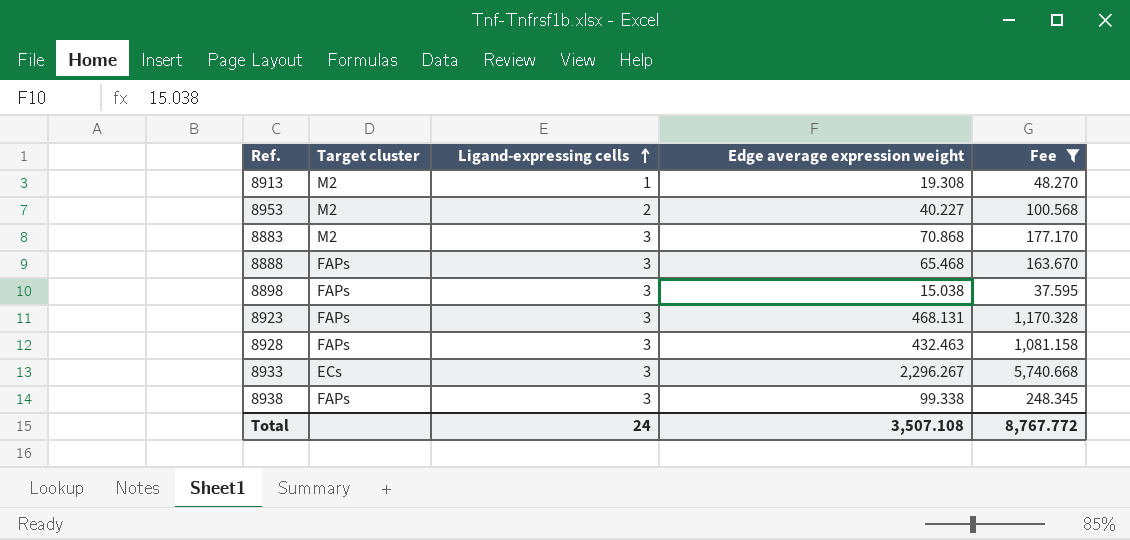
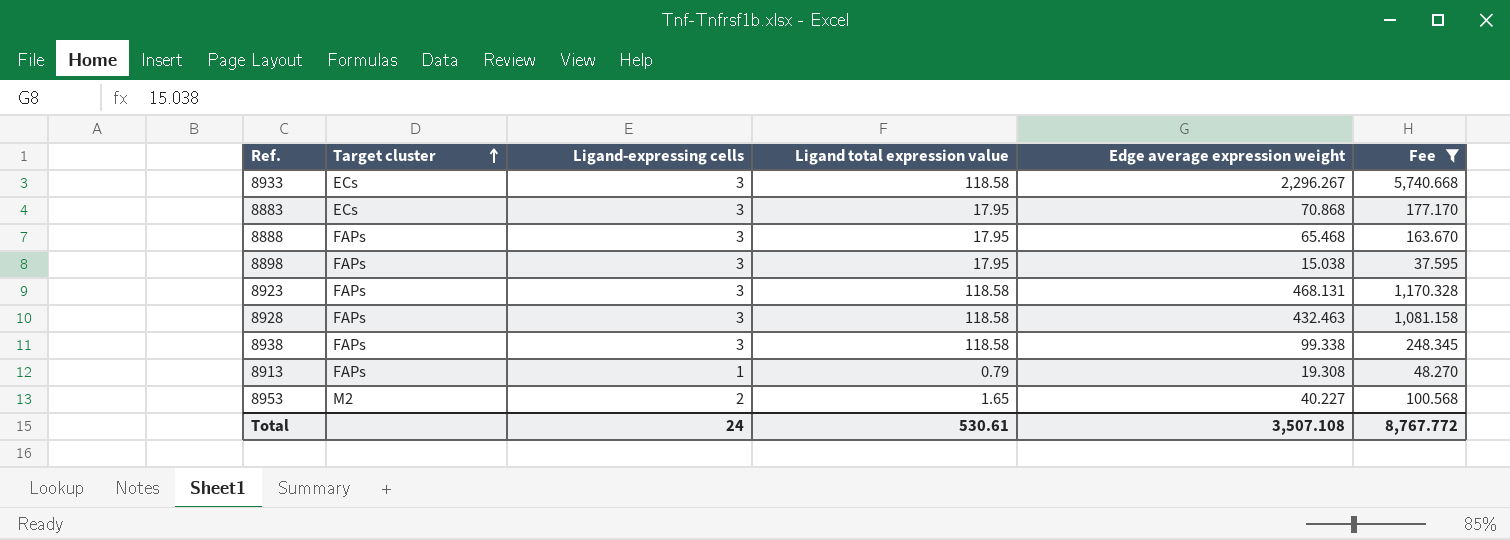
row order: Ligand-expressing cells ascending -> Target cluster ascending
column Ligand total expression value | position: none -> 4
8883 | Target cluster: M2 -> ECs
8913 | Target cluster: M2 -> FAPs

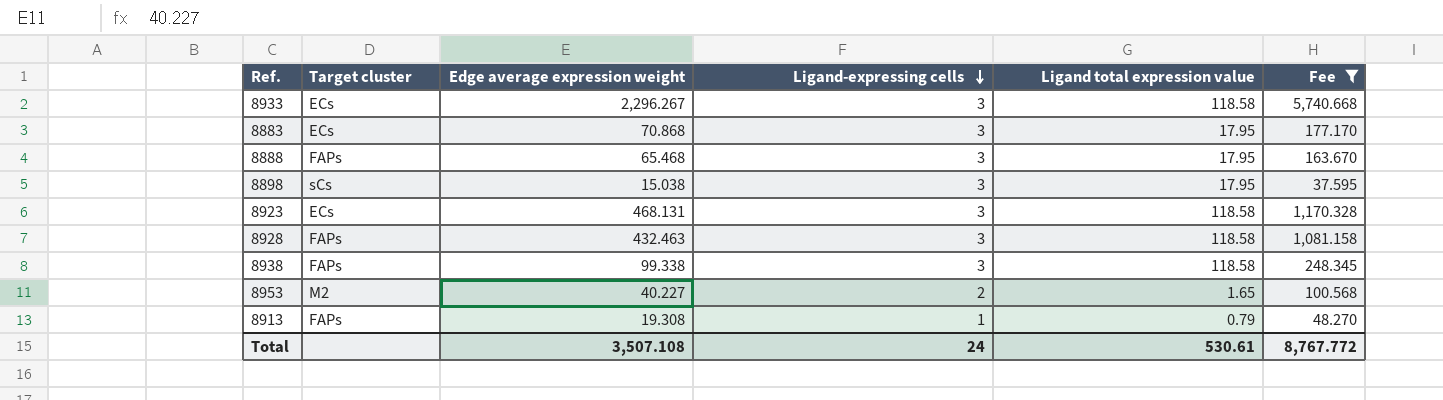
row order: Target cluster ascending -> Ligand-expressing cells descending
column Edge average expression weight | position: 5 -> 3
8898 | Target cluster: FAPs -> sCs
8923 | Target cluster: FAPs -> ECs

